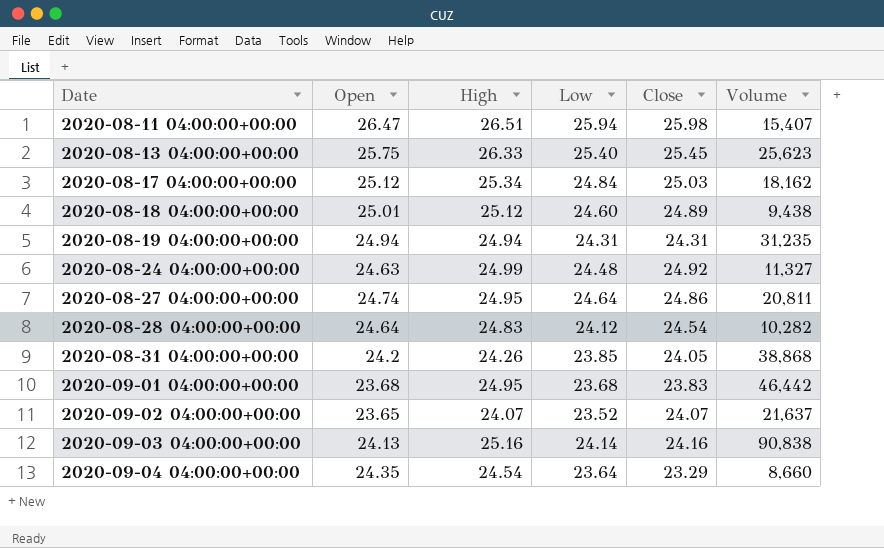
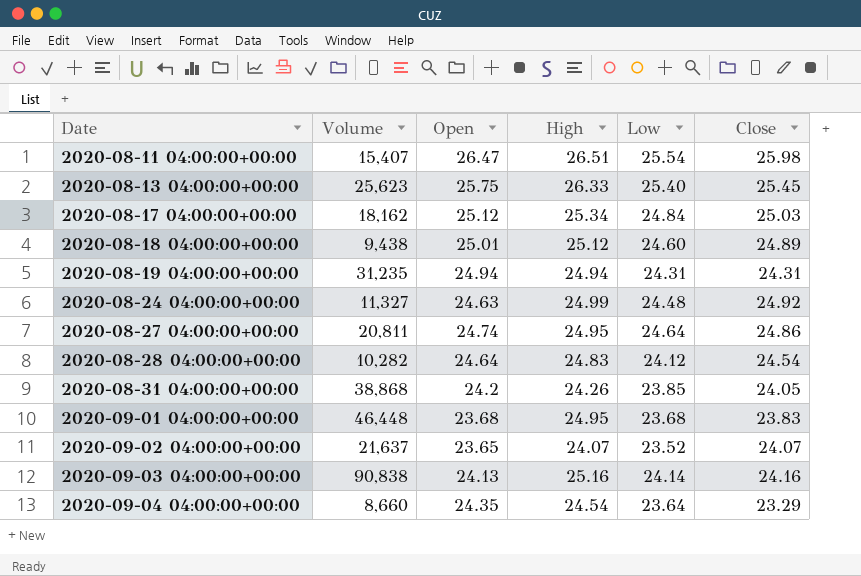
column Volume | position: 6 -> 2
2020-08-11 04:00:00+00:00 | Low: 25.94 -> 25.54
2020-09-01 04:00:00+00:00 | Volume: 46,442 -> 46,448

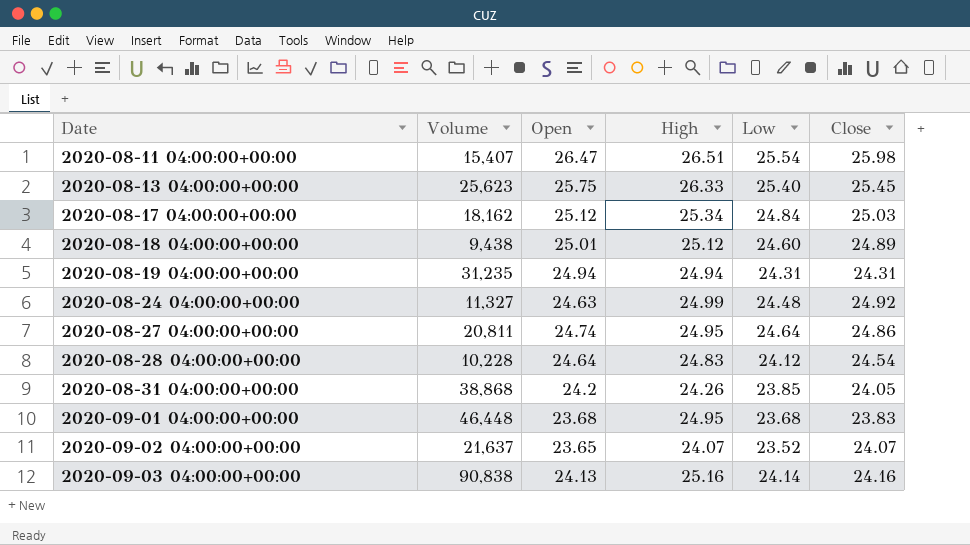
row 2020-09-04 04:00:00+00:00: 8,660 | 24.35 | 24.54 | 23.64 | 23.29 -> none
2020-08-28 04:00:00+00:00 | Volume: 10,282 -> 10,228

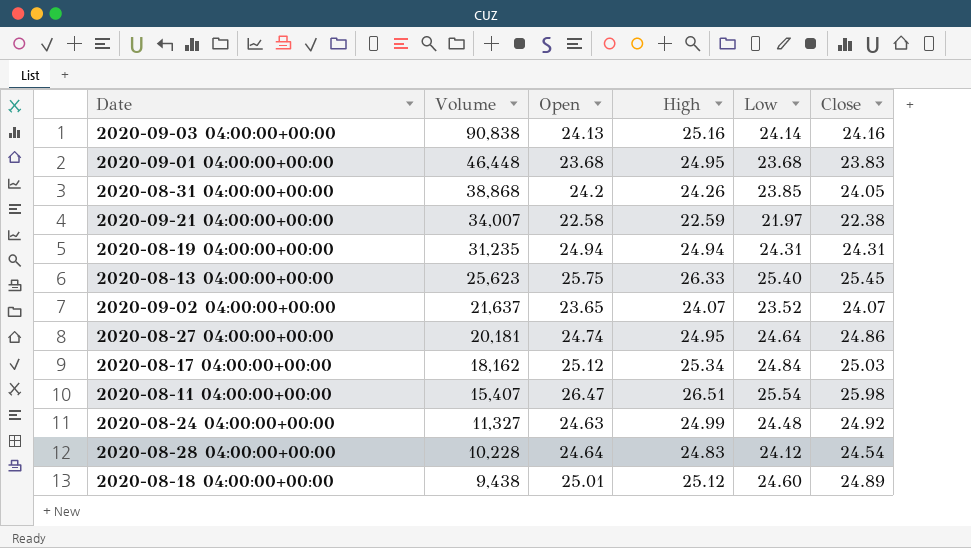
row order: Date ascending -> Volume descending
row 2020-09-21 04:00:00+00:00: none -> 34,007 | 22.58 | 22.59 | 21.97 | 22.38
2020-08-27 04:00:00+00:00 | Volume: 20,811 -> 20,181

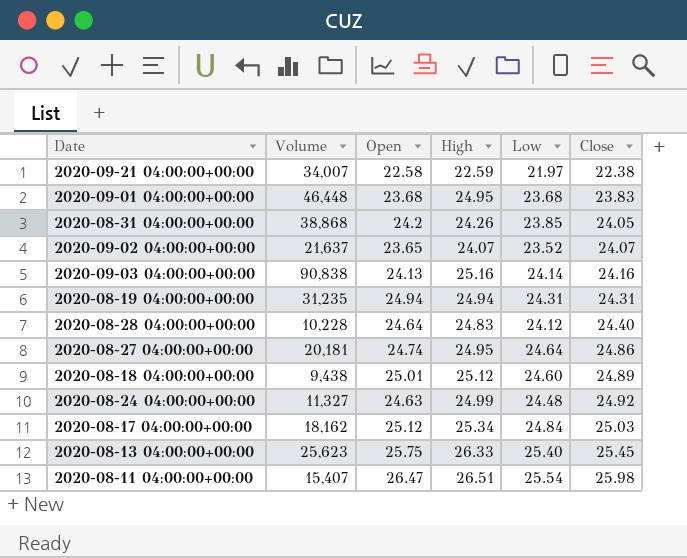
row order: Volume descending -> Close ascending
2020-08-28 04:00:00+00:00 | Close: 24.54 -> 24.40

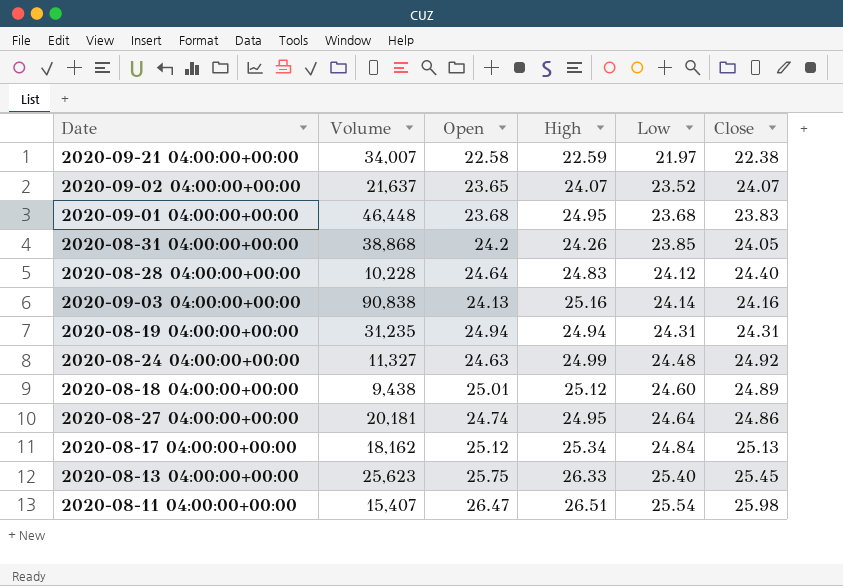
row order: Close ascending -> Low ascending
2020-08-17 04:00:00+00:00 | Close: 25.03 -> 25.13

